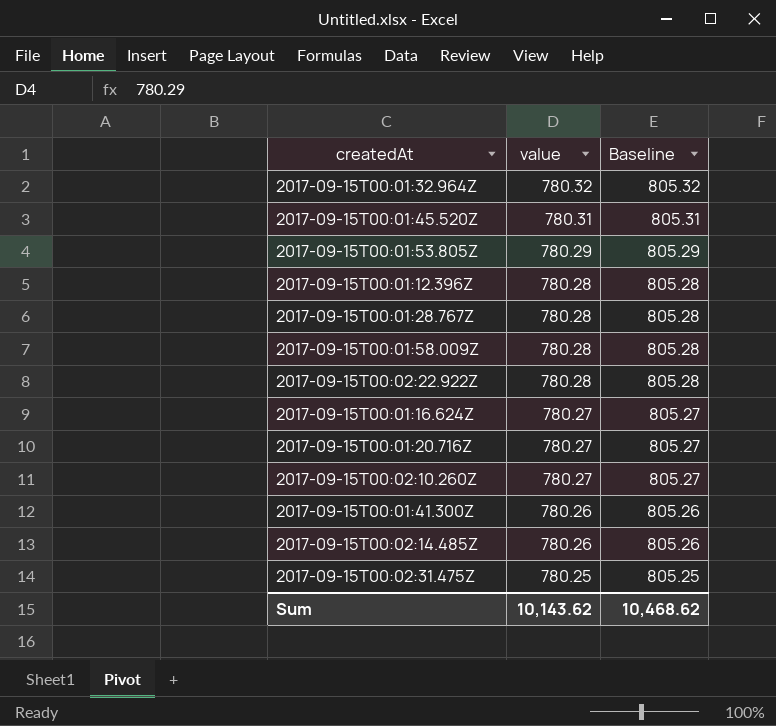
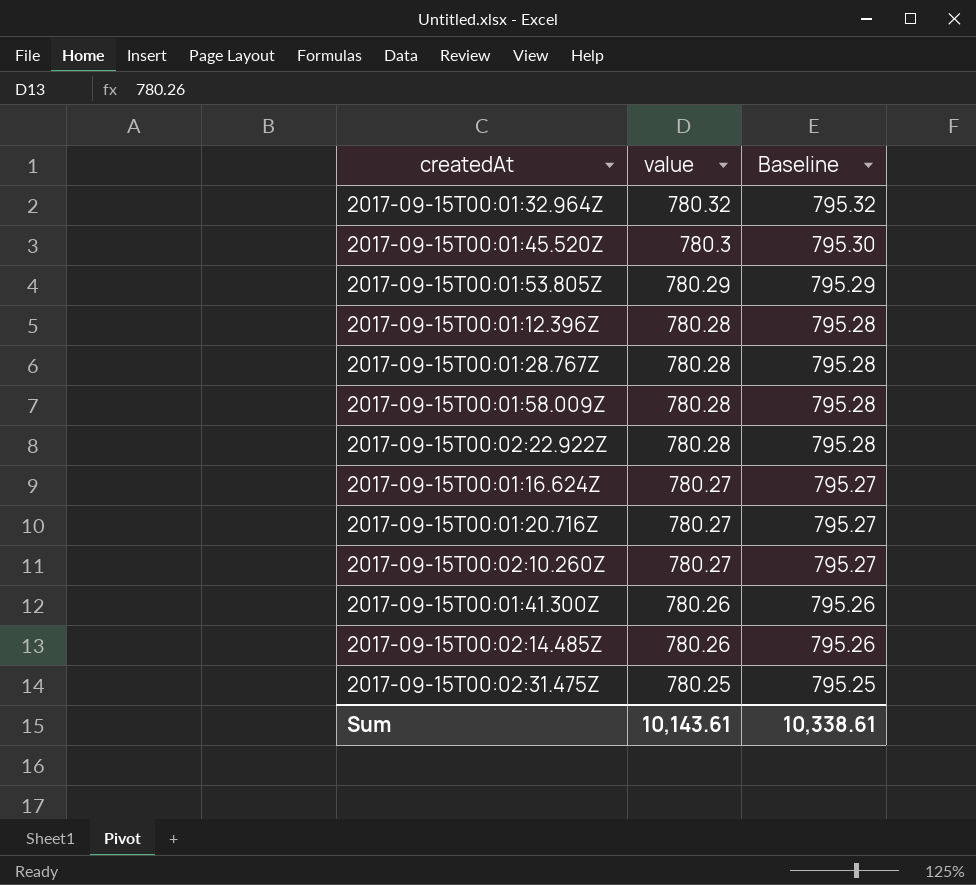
column Baseline | formula: [value] + 25 -> [value] + 15
2017-09-15T00:01:45.520Z | value: 780.31 -> 780.3
Sum | value: 10,143.62 -> 10,143.61
Sum | Baseline: 10,468.62 -> 10,338.61

